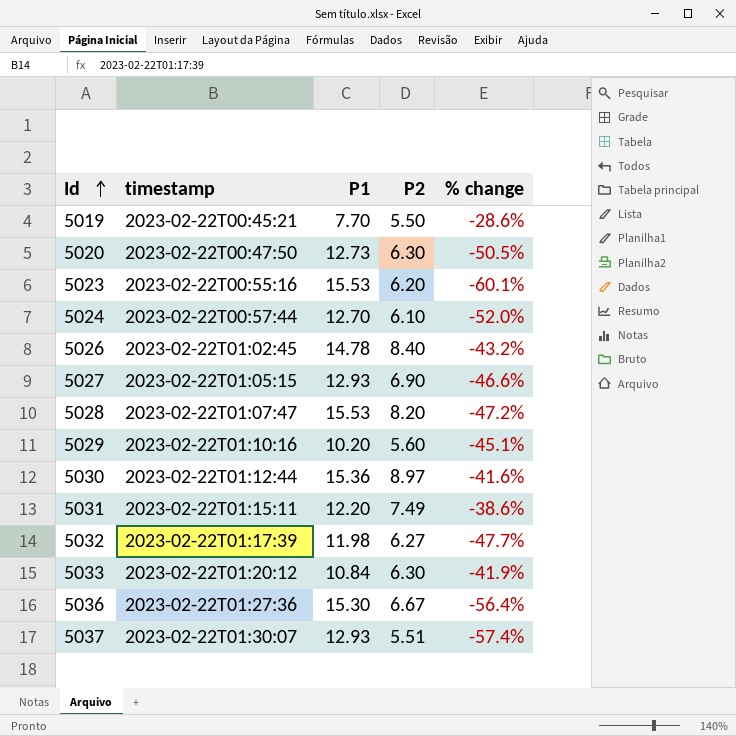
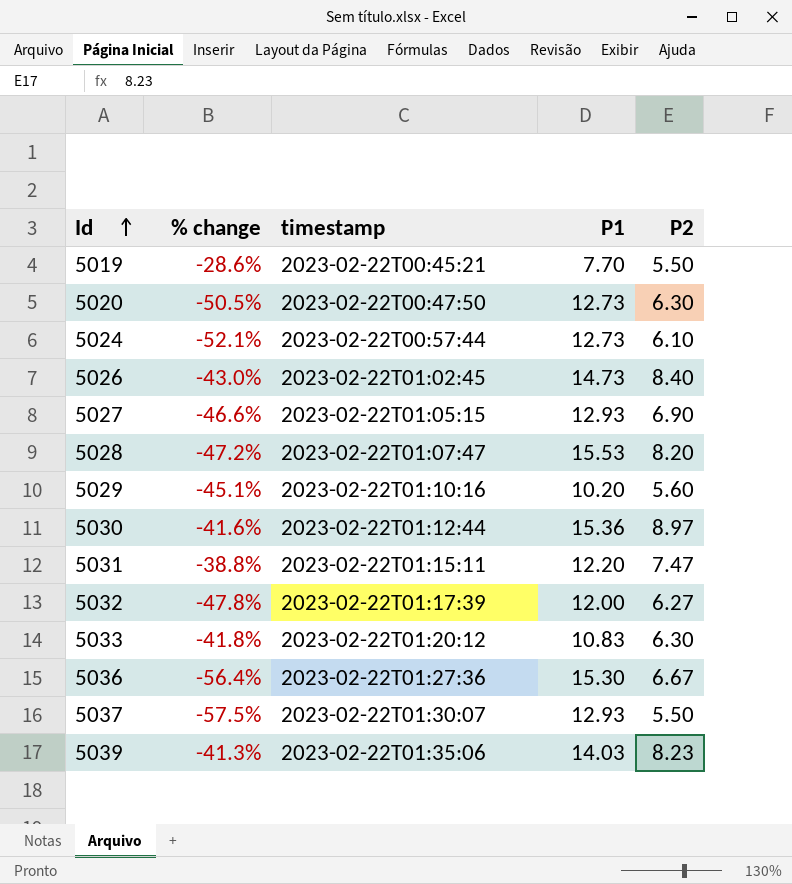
column % change | position: 5 -> 2
row 5023: 2023-02-22T00:55:16 | 15.53 | 6.20 | -60.1% -> none
5024 | % change: -52.0% -> -52.1%
5024 | P1: 12.70 -> 12.73
5026 | % change: -43.2% -> -43.0%
5026 | P1: 14.78 -> 14.73
5031 | % change: -38.6% -> -38.8%
5031 | P2: 7.49 -> 7.47
5032 | % change: -47.7% -> -47.8%
5032 | P1: 11.98 -> 12.00
5033 | % change: -41.9% -> -41.8%
5033 | P1: 10.84 -> 10.83
5037 | % change: -57.4% -> -57.5%
5037 | P2: 5.51 -> 5.50
row 5039: none -> -41.3% | 2023-02-22T01:35:06 | 14.03 | 8.23

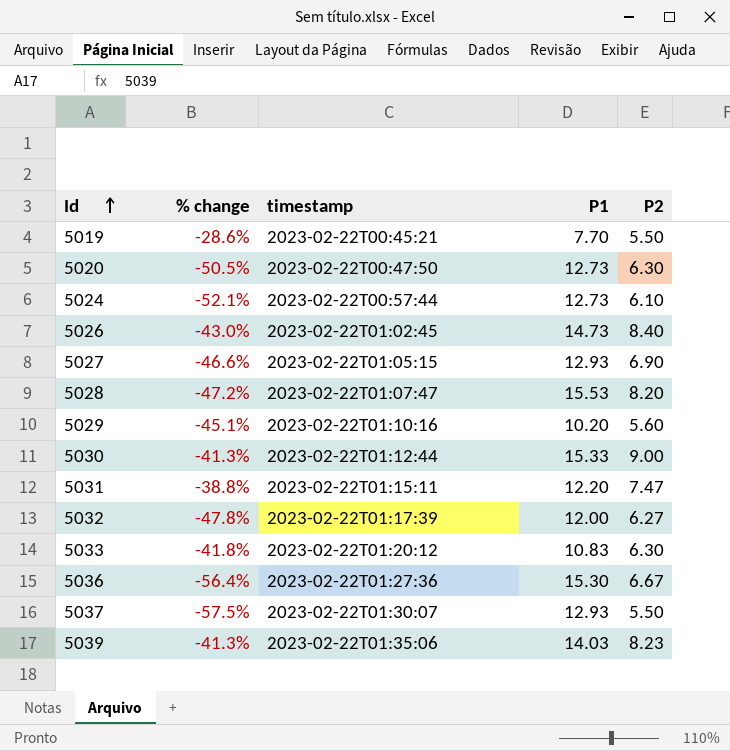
5030 | % change: -41.6% -> -41.3%
5030 | P1: 15.36 -> 15.33
5030 | P2: 8.97 -> 9.00

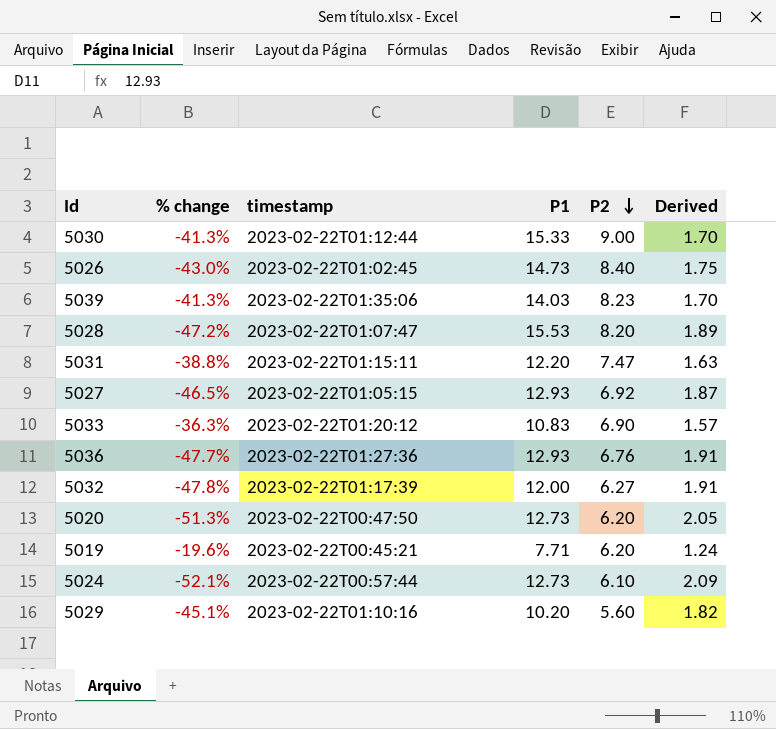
row order: Id ascending -> P2 descending
column Derived | formula: none -> [P1] / [P2]
row 5037: -57.5% | 2023-02-22T01:30:07 | 12.93 | 5.50 -> none
5027 | % change: -46.6% -> -46.5%
5027 | P2: 6.90 -> 6.92
5033 | % change: -41.8% -> -36.3%
5033 | P2: 6.30 -> 6.90
5036 | % change: -56.4% -> -47.7%
5036 | P1: 15.30 -> 12.93
5036 | P2: 6.67 -> 6.76
5020 | % change: -50.5% -> -51.3%
5020 | P2: 6.30 -> 6.20
5019 | % change: -28.6% -> -19.6%
5019 | P1: 7.70 -> 7.71
5019 | P2: 5.50 -> 6.20

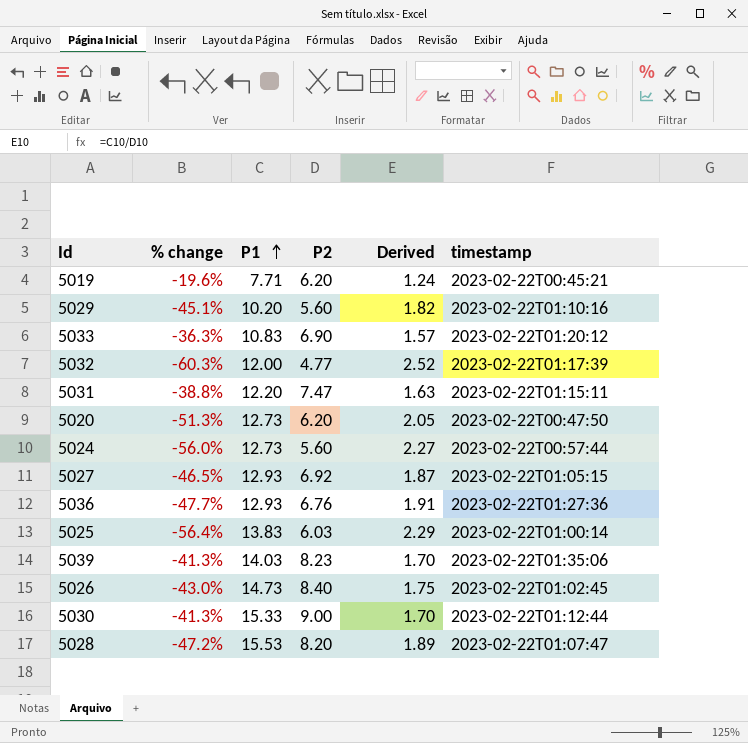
row order: P2 descending -> P1 ascending
column timestamp | position: 3 -> 6
5032 | % change: -47.8% -> -60.3%
5032 | P2: 6.27 -> 4.77
5032 | Derived: 1.91 -> 2.52
5024 | % change: -52.1% -> -56.0%
5024 | P2: 6.10 -> 5.60
5024 | Derived: 2.09 -> 2.27
row 5025: none -> -56.4% | 13.83 | 6.03 | 2.29 | 2023-02-22T01:00:14

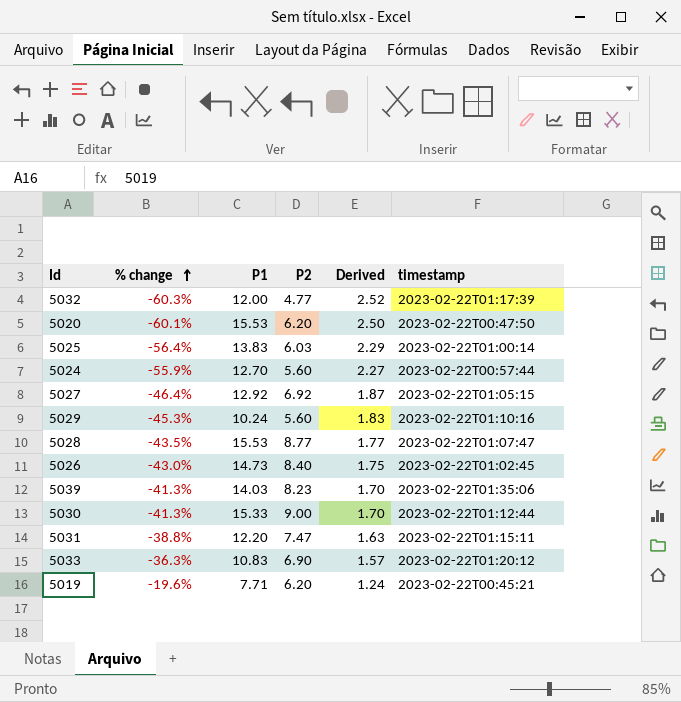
row order: P1 ascending -> % change ascending
row 5036: -47.7% | 12.93 | 6.76 | 1.91 | 2023-02-22T01:27:36 -> none
5020 | % change: -51.3% -> -60.1%
5020 | P1: 12.73 -> 15.53
5020 | Derived: 2.05 -> 2.50
5024 | % change: -56.0% -> -55.9%
5024 | P1: 12.73 -> 12.70
5027 | % change: -46.5% -> -46.4%
5027 | P1: 12.93 -> 12.92
5029 | % change: -45.1% -> -45.3%
5029 | P1: 10.20 -> 10.24
5029 | Derived: 1.82 -> 1.83
5028 | % change: -47.2% -> -43.5%
5028 | P2: 8.20 -> 8.77
5028 | Derived: 1.89 -> 1.77

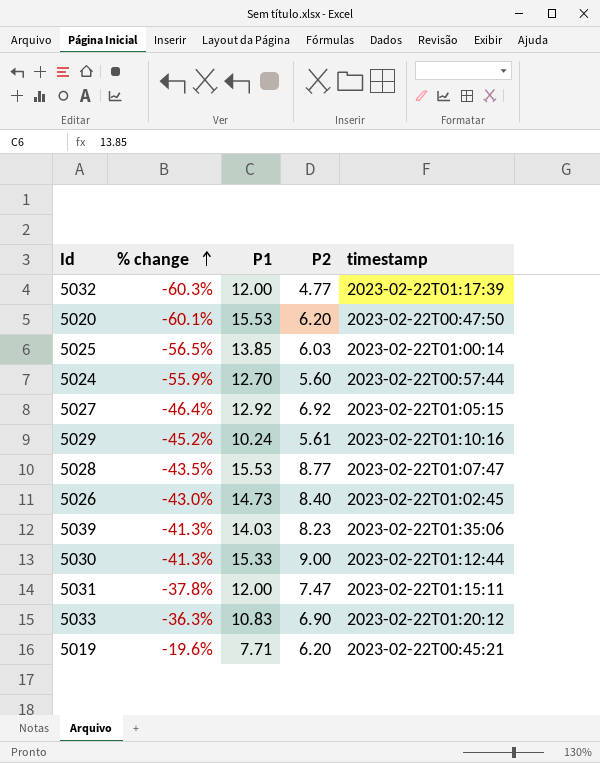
column Derived | formula: [P1] / [P2] -> none
5025 | % change: -56.4% -> -56.5%
5025 | P1: 13.83 -> 13.85
5029 | % change: -45.3% -> -45.2%
5029 | P2: 5.60 -> 5.61
5031 | % change: -38.8% -> -37.8%
5031 | P1: 12.20 -> 12.00

